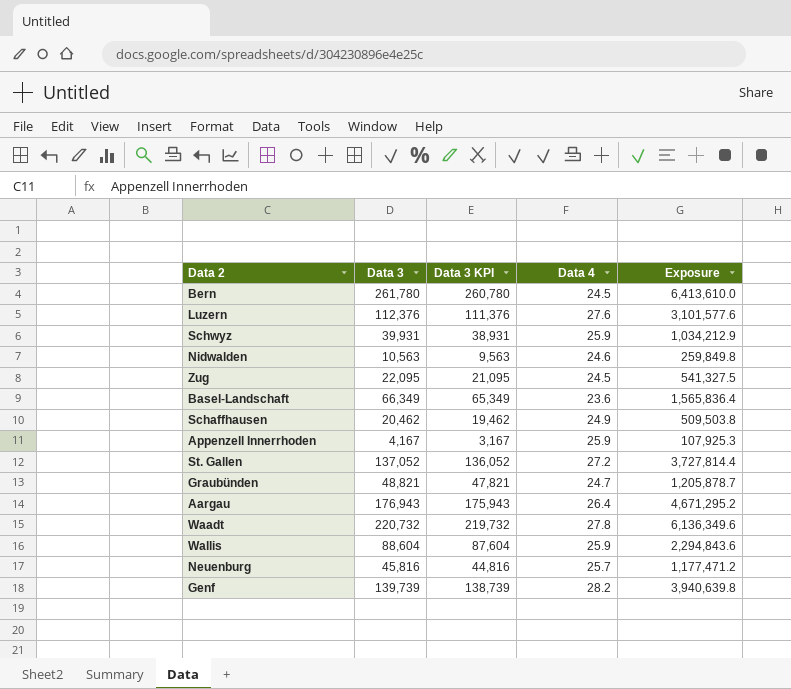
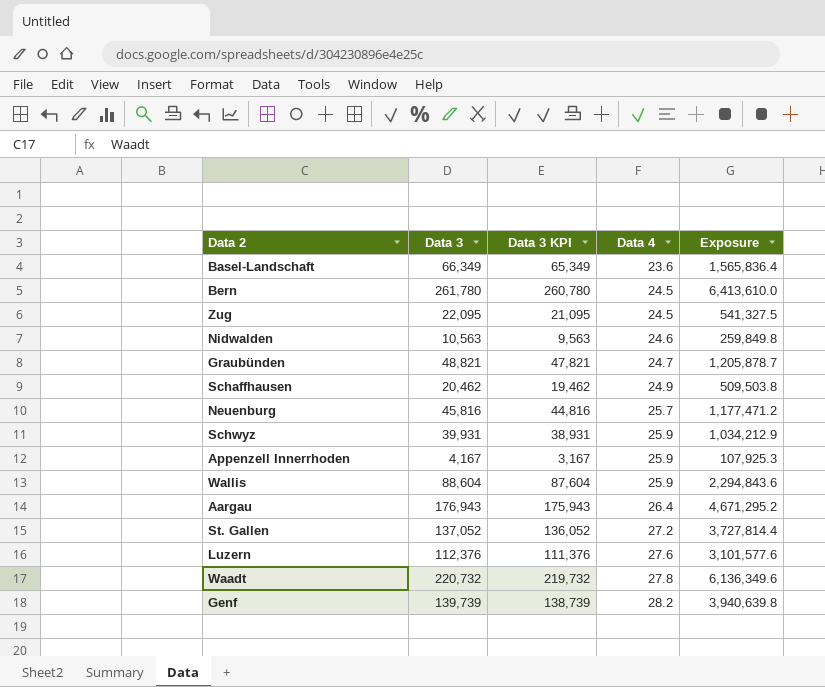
row order: none -> Data 4 ascending

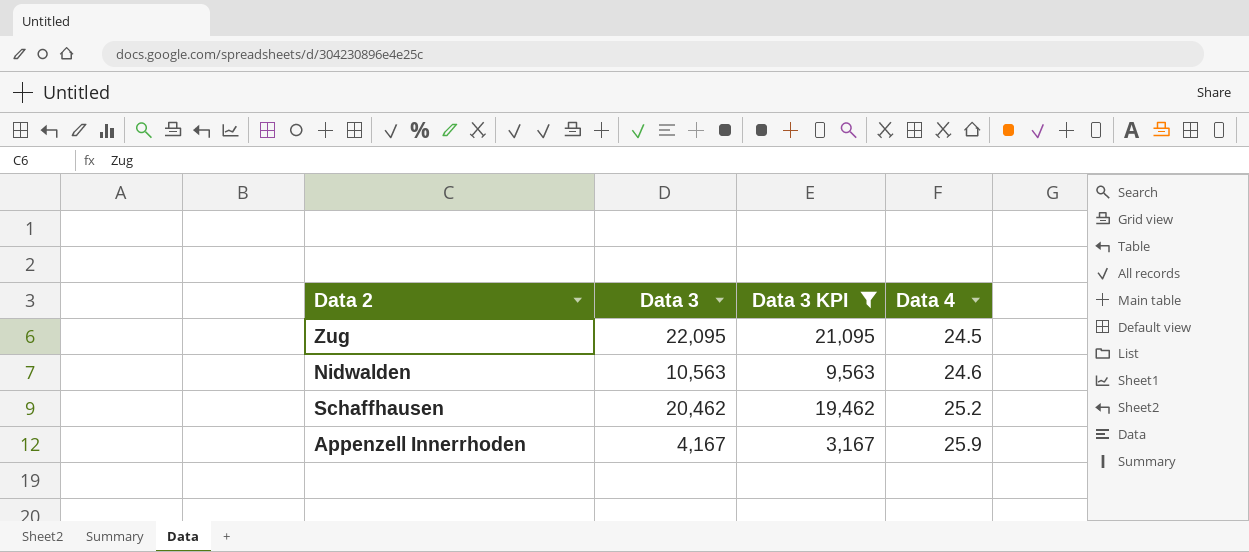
filter: none -> Data 3 KPI <= 21,095
column Exposure | formula: [Data 3] * [Data 4] -> none
Schaffhausen | Data 4: 24.9 -> 25.2

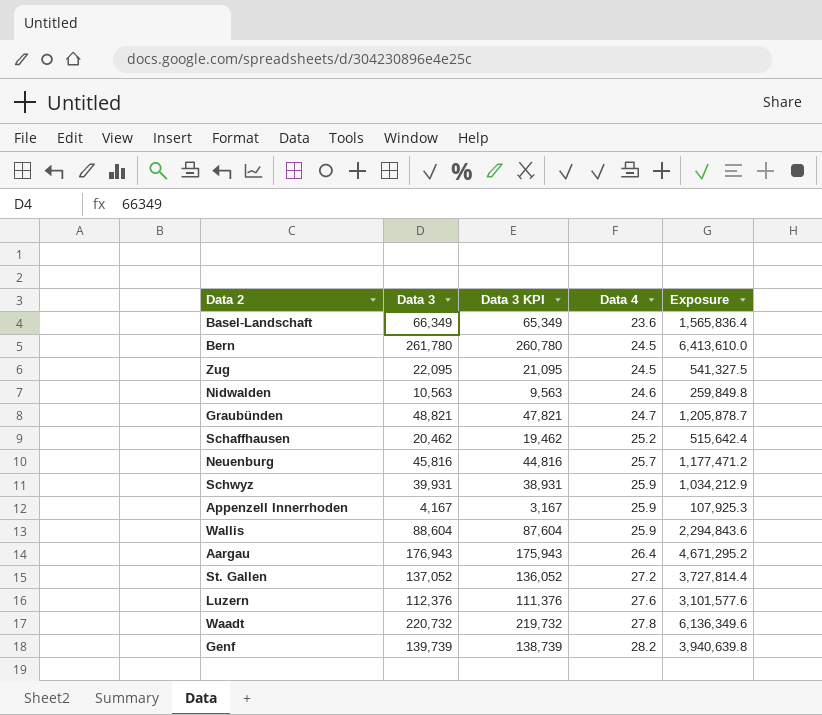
filter: Data 3 KPI <= 21,095 -> none
column Exposure | formula: none -> [Data 3] * [Data 4]

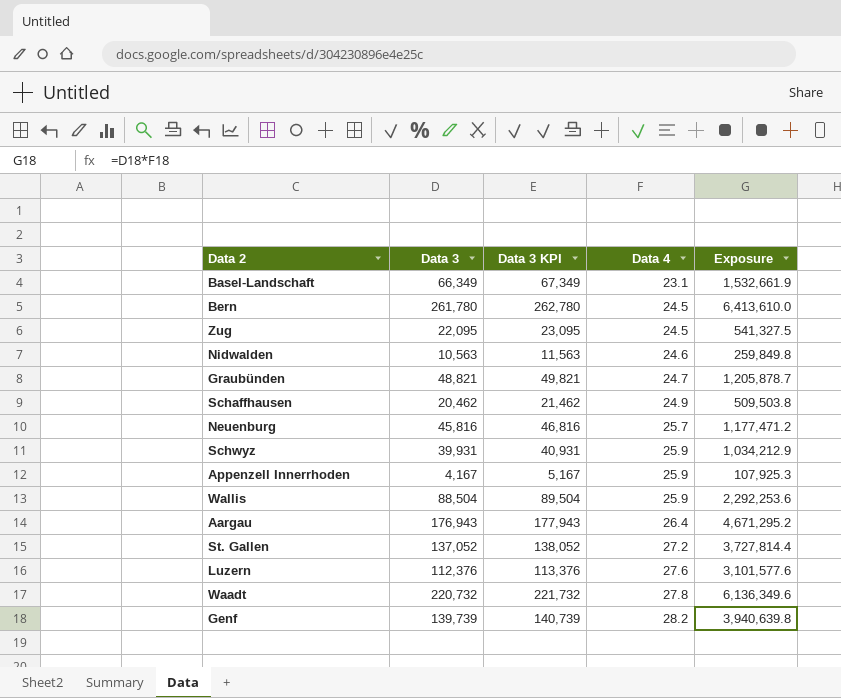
column Data 3 KPI | formula: [Data 3] - 1000 -> [Data 3] + 1000
Basel-Landschaft | Data 4: 23.6 -> 23.1
Basel-Landschaft | Exposure: 1,565,836.4 -> 1,532,661.9
Schaffhausen | Data 4: 25.2 -> 24.9
Schaffhausen | Exposure: 515,642.4 -> 509,503.8
Wallis | Data 3: 88,604 -> 88,504
Wallis | Exposure: 2,294,843.6 -> 2,292,253.6

